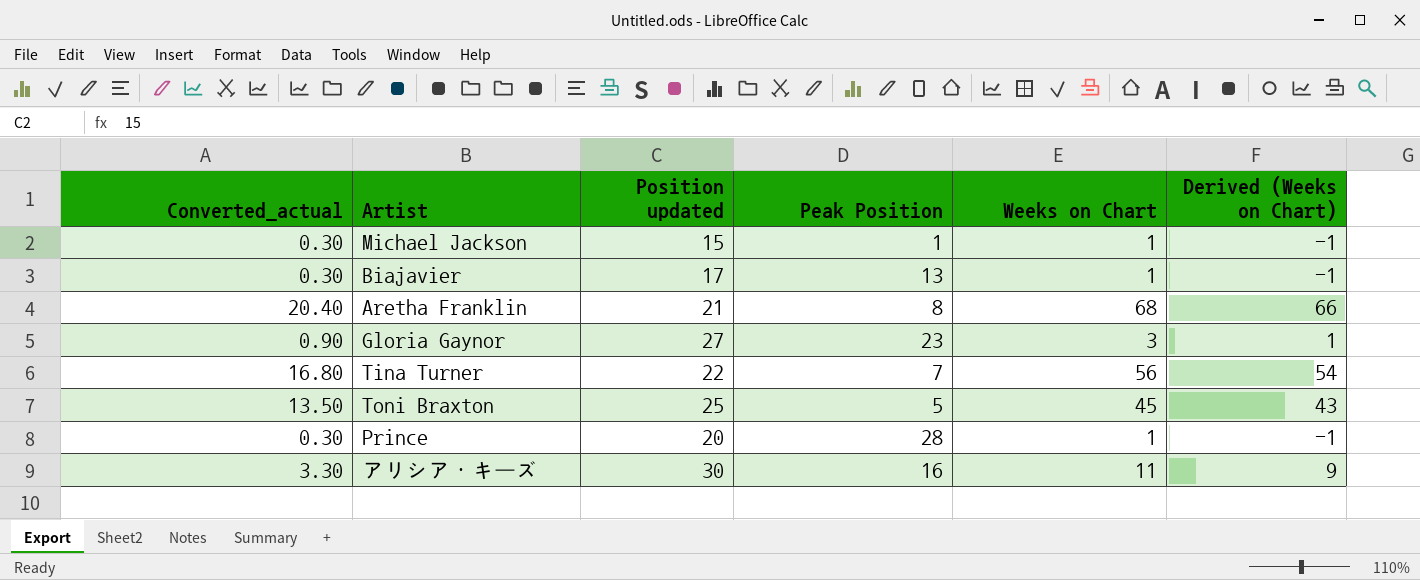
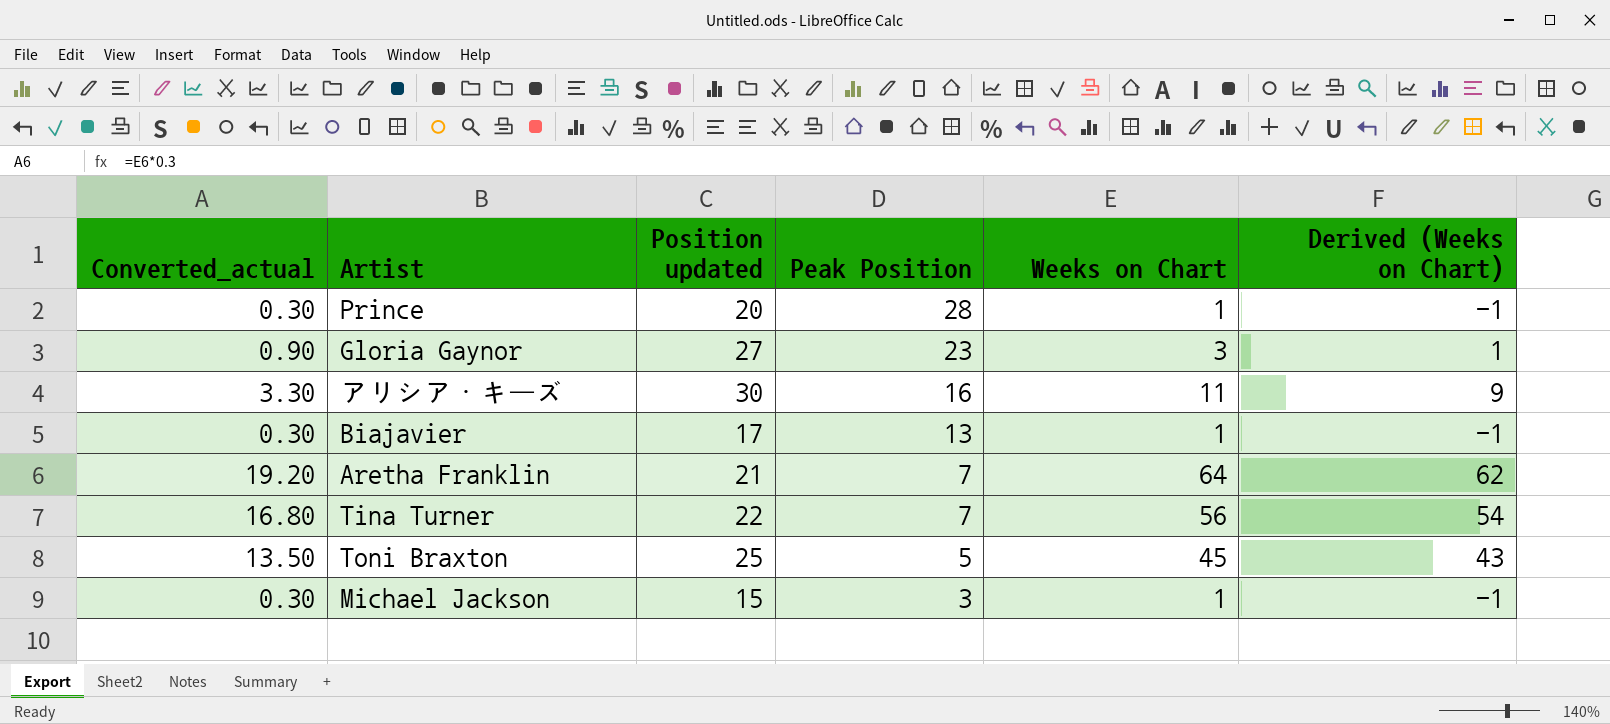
row order: none -> Peak Position descending
Aretha Franklin | Converted_actual: 20.40 -> 19.20
Aretha Franklin | Peak Position: 8 -> 7
Aretha Franklin | Weeks on Chart: 68 -> 64
Aretha Franklin | Derived (Weeks on Chart): 66 -> 62
Michael Jackson | Peak Position: 1 -> 3

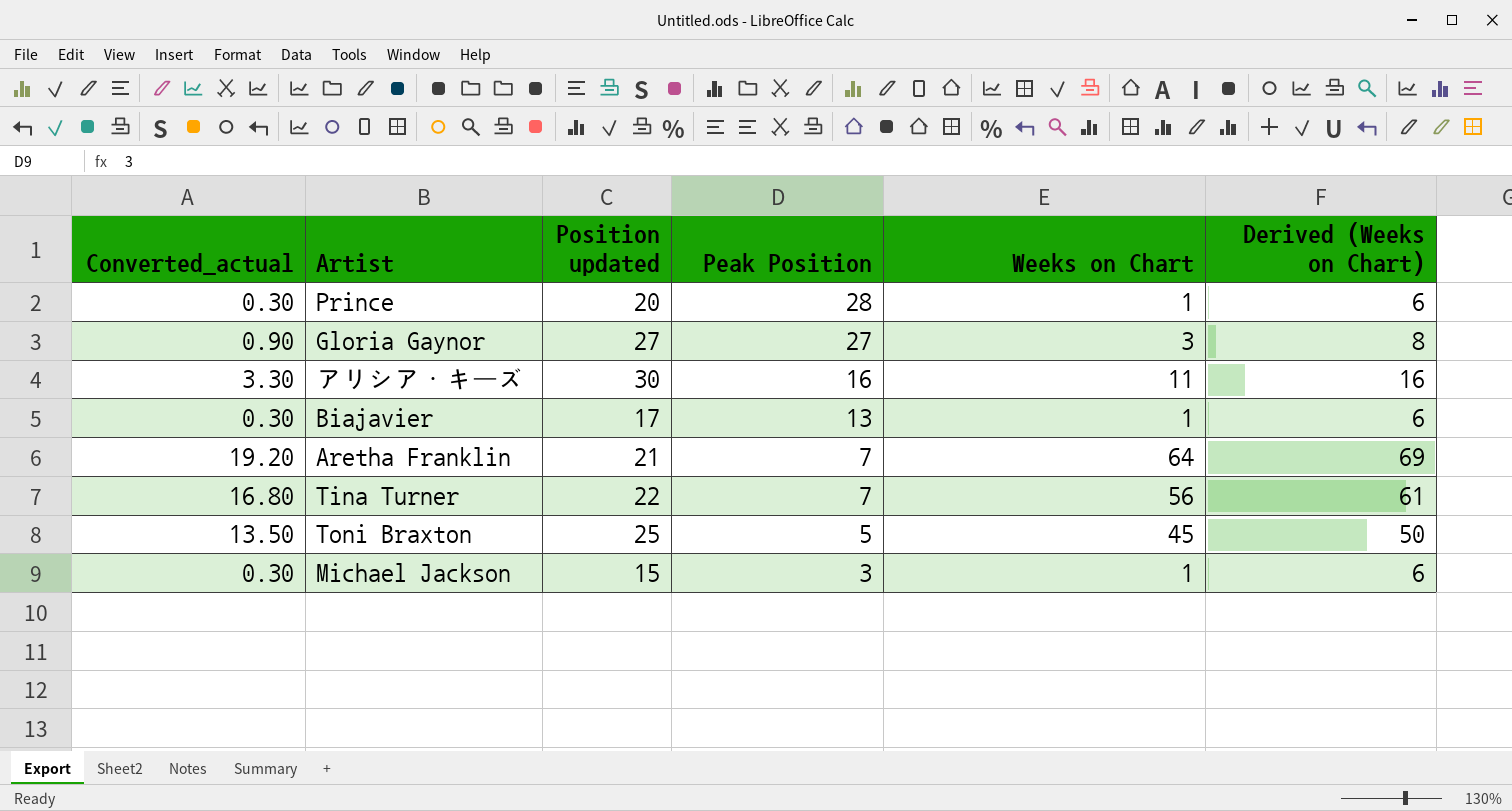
column Derived (Weeks on Chart) | formula: [Weeks on Chart] - 2 -> [Weeks on Chart] + 5
Gloria Gaynor | Peak Position: 23 -> 27

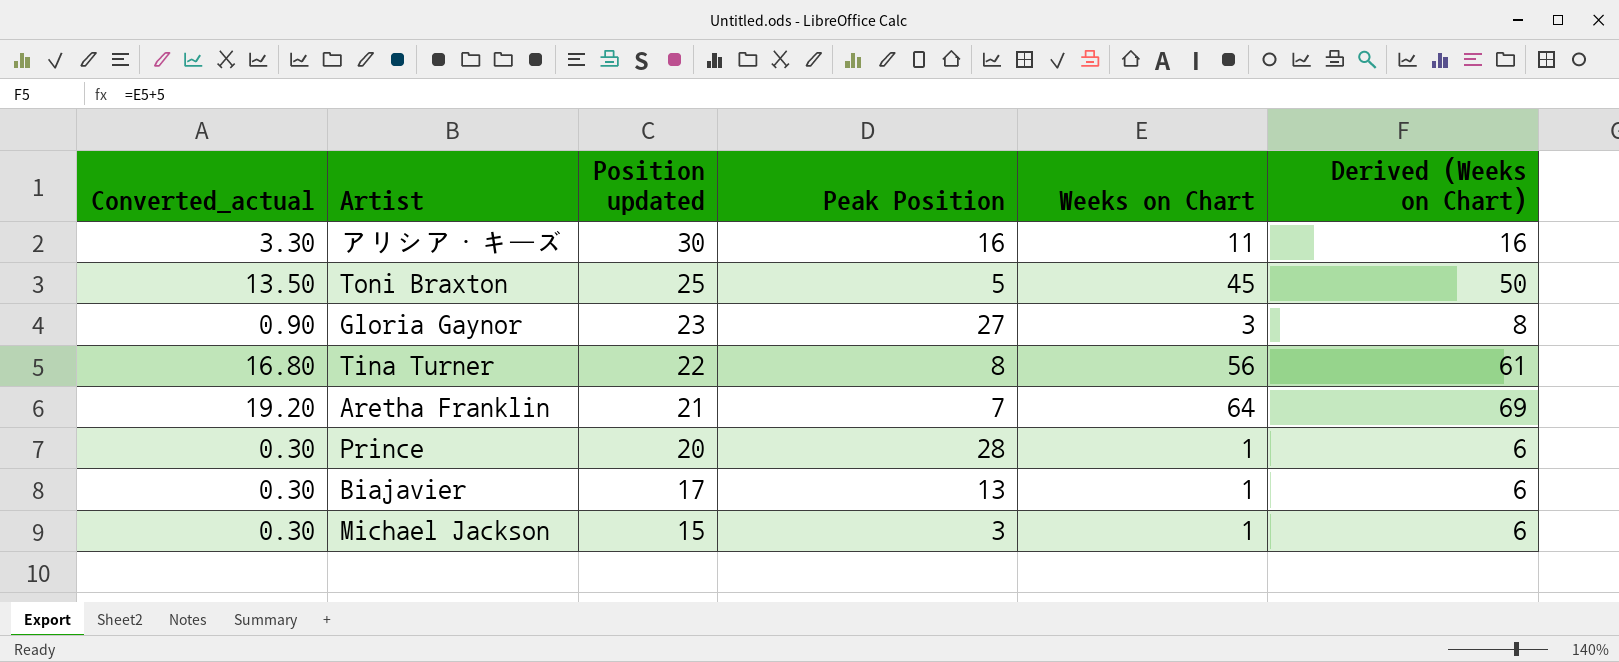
row order: Peak Position descending -> Position updated descending
Gloria Gaynor | Position updated: 27 -> 23
Tina Turner | Peak Position: 7 -> 8

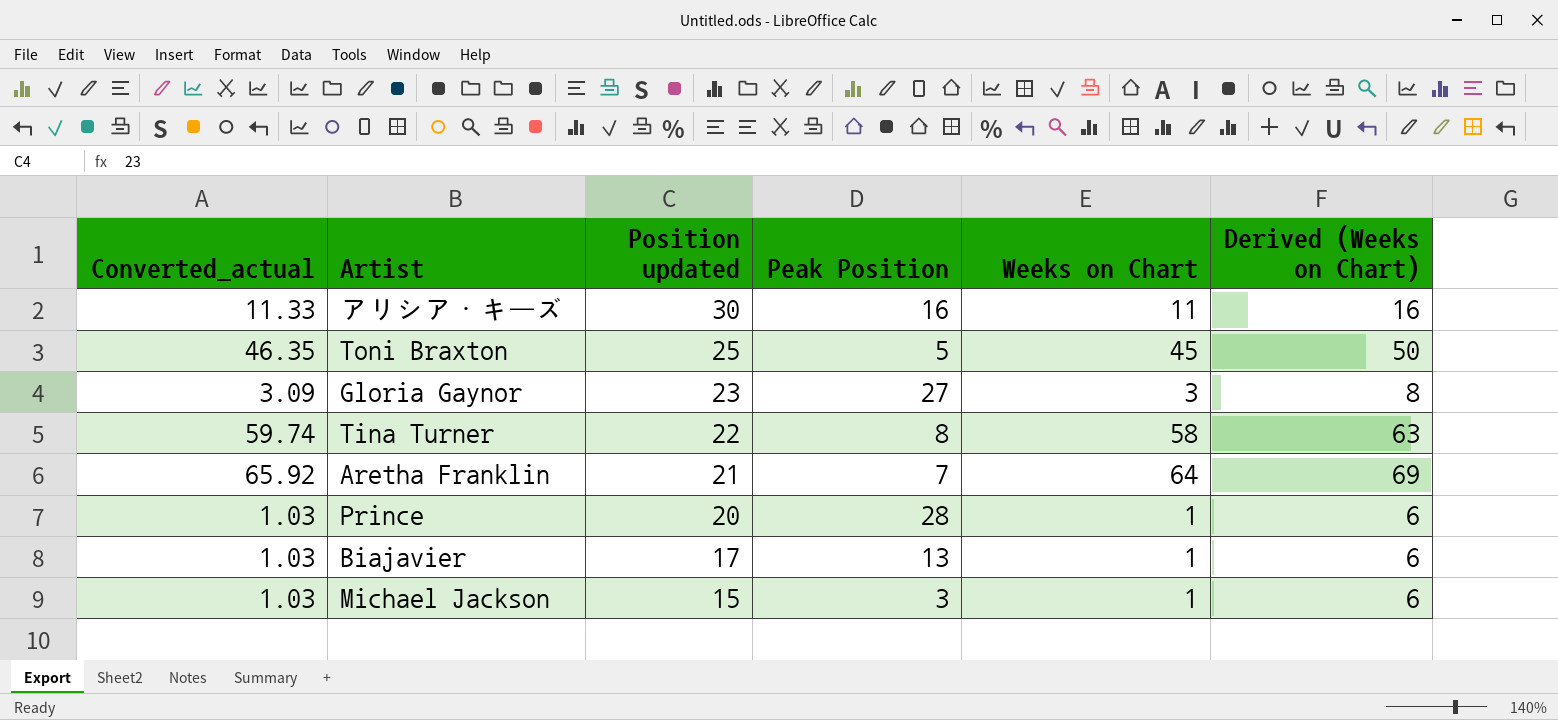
column Converted_actual | formula: [Weeks on Chart] * 0.3 -> [Weeks on Chart] * 1.03
Tina Turner | Weeks on Chart: 56 -> 58
Tina Turner | Derived (Weeks on Chart): 61 -> 63

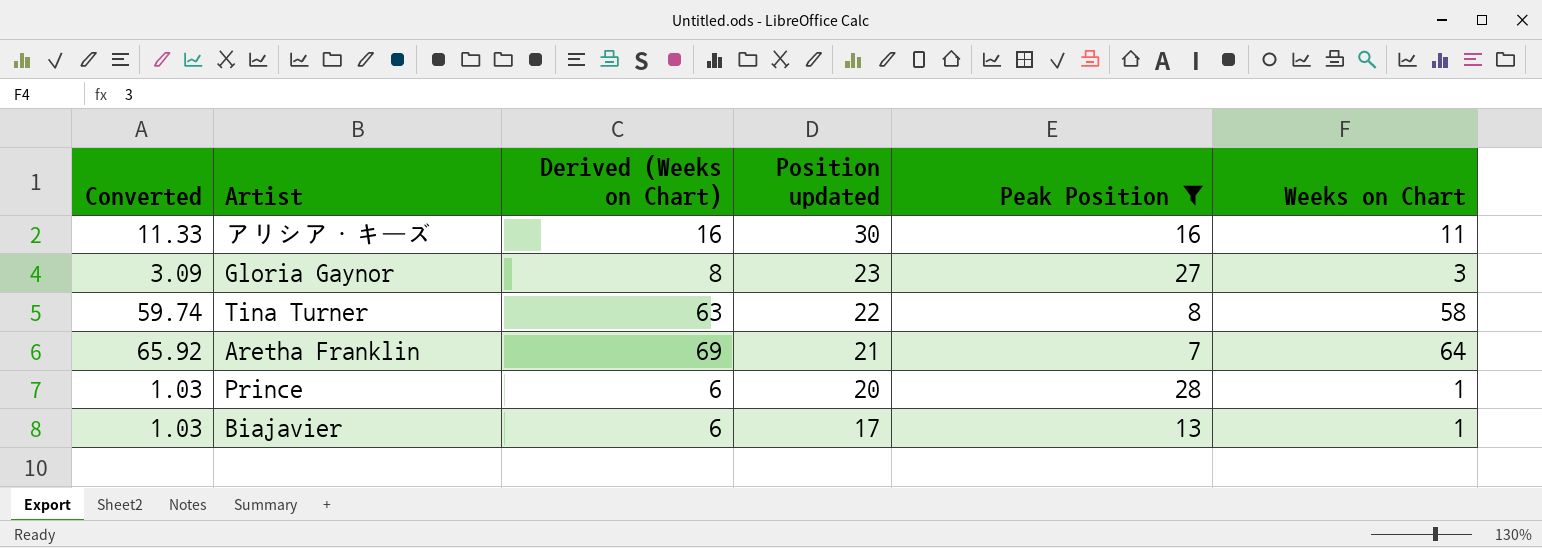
filter: none -> Peak Position >= 7
column name: Converted_actual -> Converted
column Derived (Weeks on Chart) | position: 6 -> 3

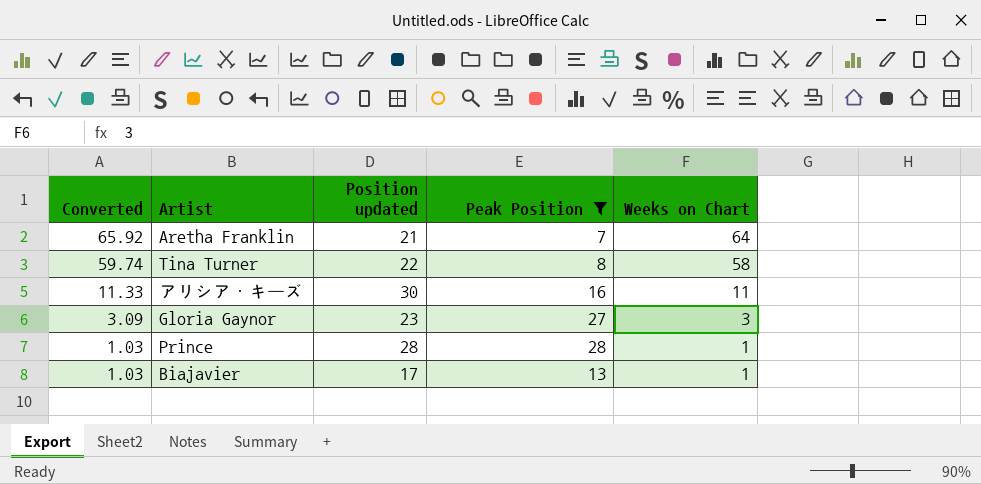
row order: Position updated descending -> Converted descending
column Derived (Weeks on Chart) | formula: [Weeks on Chart] + 5 -> none
Prince | Position updated: 20 -> 28

